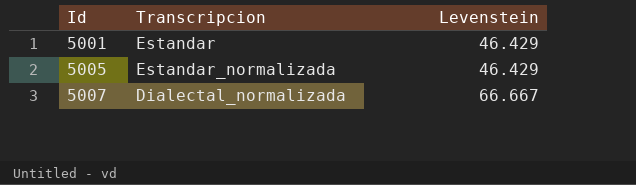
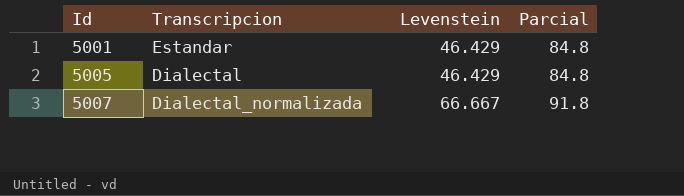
column Parcial | position: none -> 4
5005 | Transcripcion: Estandar_normalizada -> Dialectal

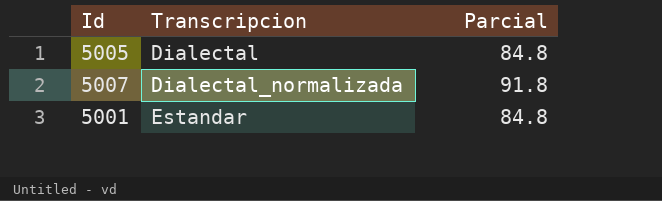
row order: Id ascending -> Transcripcion ascending
column Levenstein | position: 3 -> none

